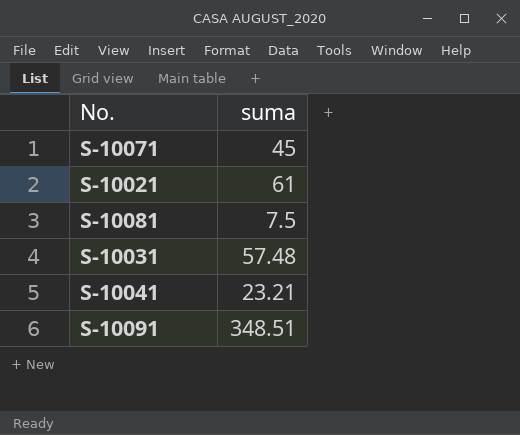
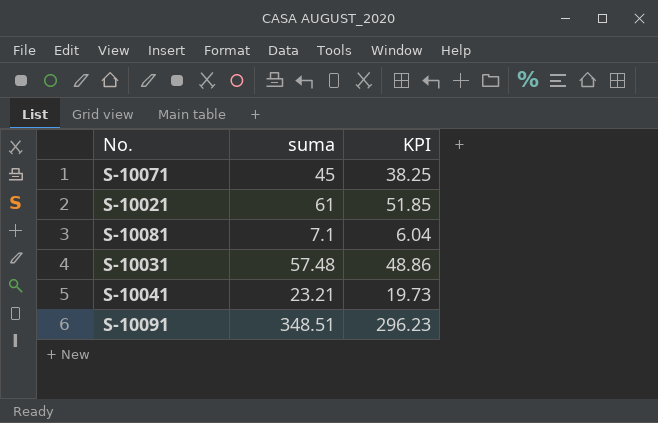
column KPI | formula: none -> [suma] * 0.85
S-10081 | suma: 7.5 -> 7.1

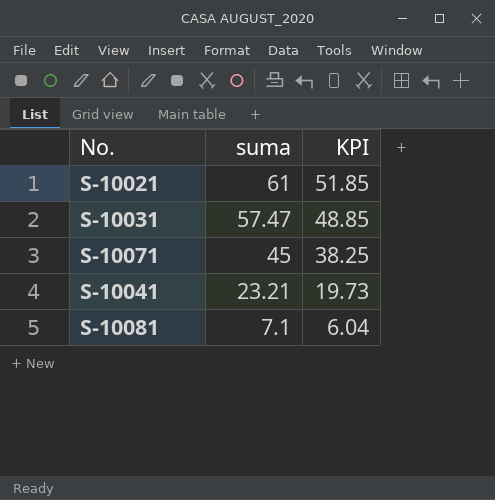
row order: none -> suma descending
row S-10091: 348.51 | 296.23 -> none
S-10031 | suma: 57.48 -> 57.47
S-10031 | KPI: 48.86 -> 48.85

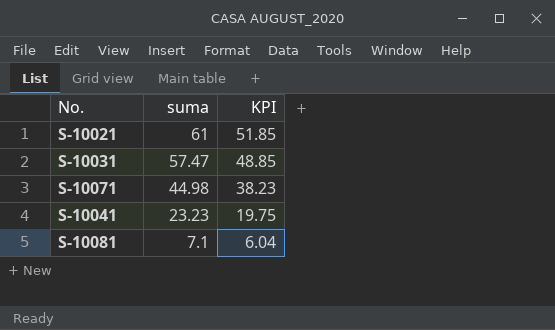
S-10071 | suma: 45 -> 44.98
S-10071 | KPI: 38.25 -> 38.23
S-10041 | suma: 23.21 -> 23.23
S-10041 | KPI: 19.73 -> 19.75

